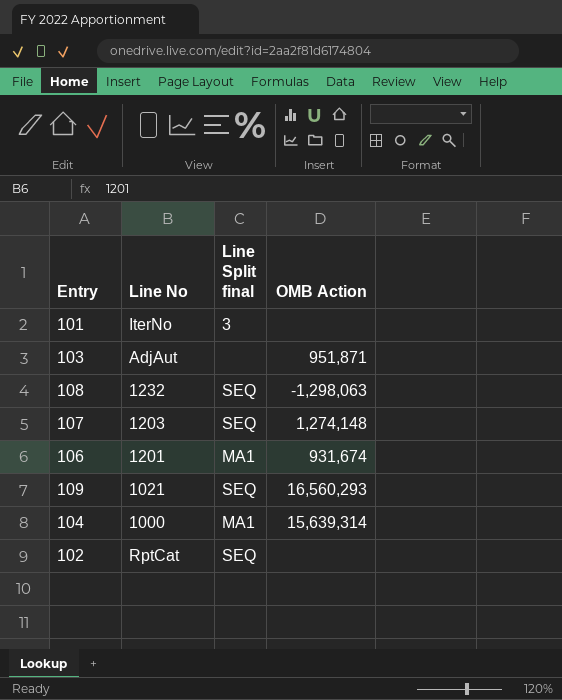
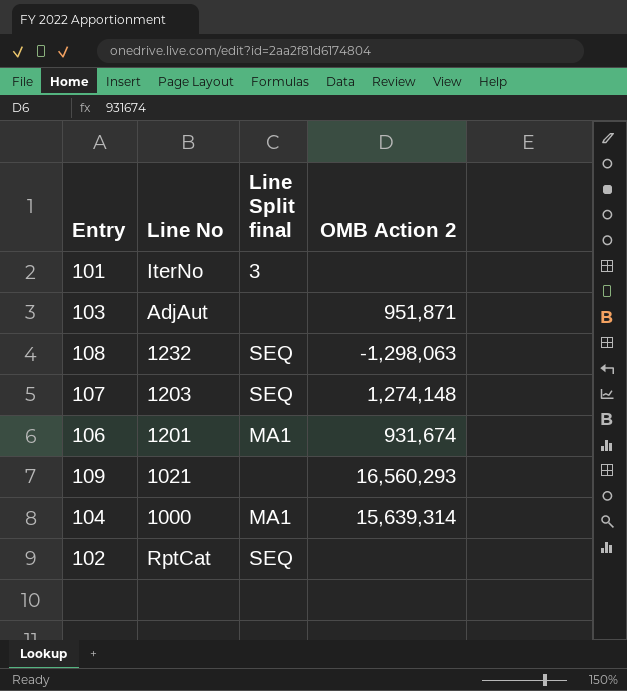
column name: OMB Action -> OMB Action 2
109 | Line Split final: SEQ -> none

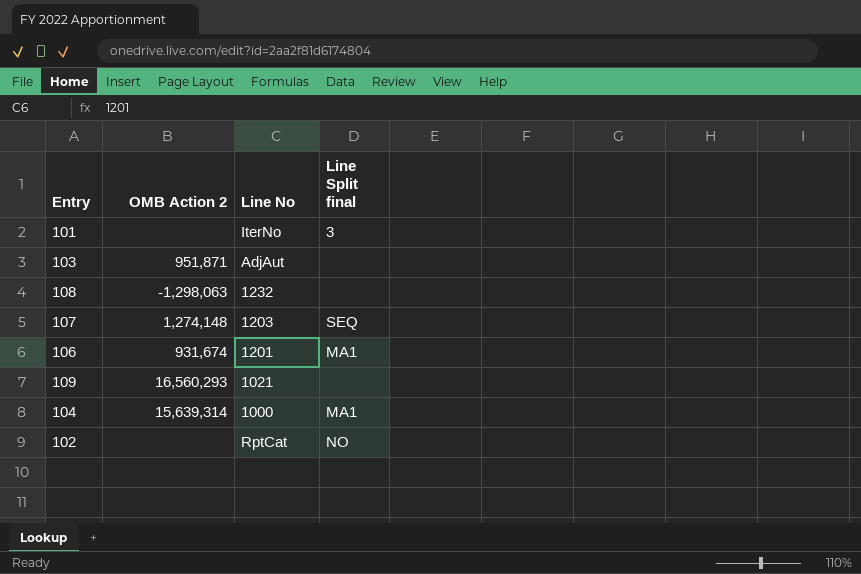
column OMB Action 2 | position: 4 -> 2
108 | Line Split final: SEQ -> none
102 | Line Split final: SEQ -> NO

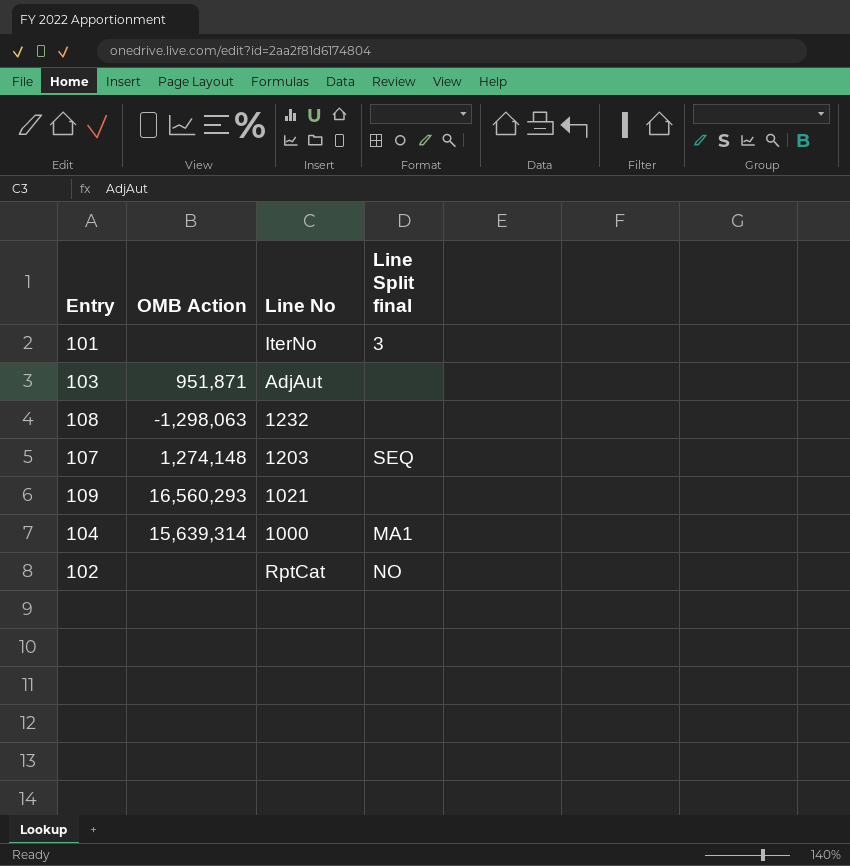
column name: OMB Action 2 -> OMB Action
row 106: 931,674 | 1201 | MA1 -> none

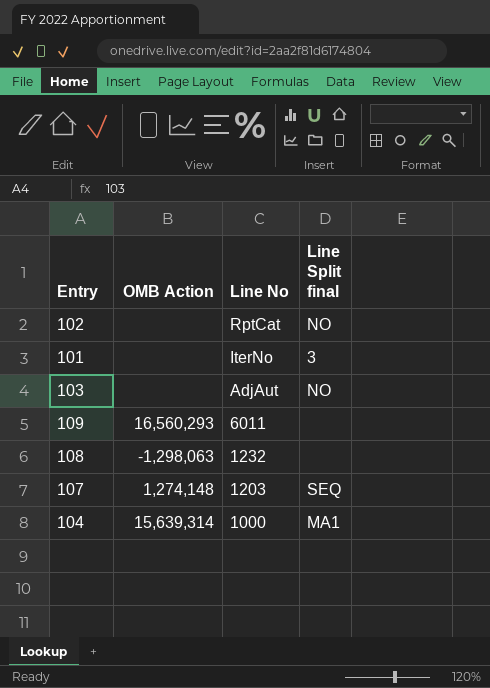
row order: none -> Line No descending
103 | OMB Action: 951,871 -> none
103 | Line Split final: none -> NO
109 | Line No: 1021 -> 6011

